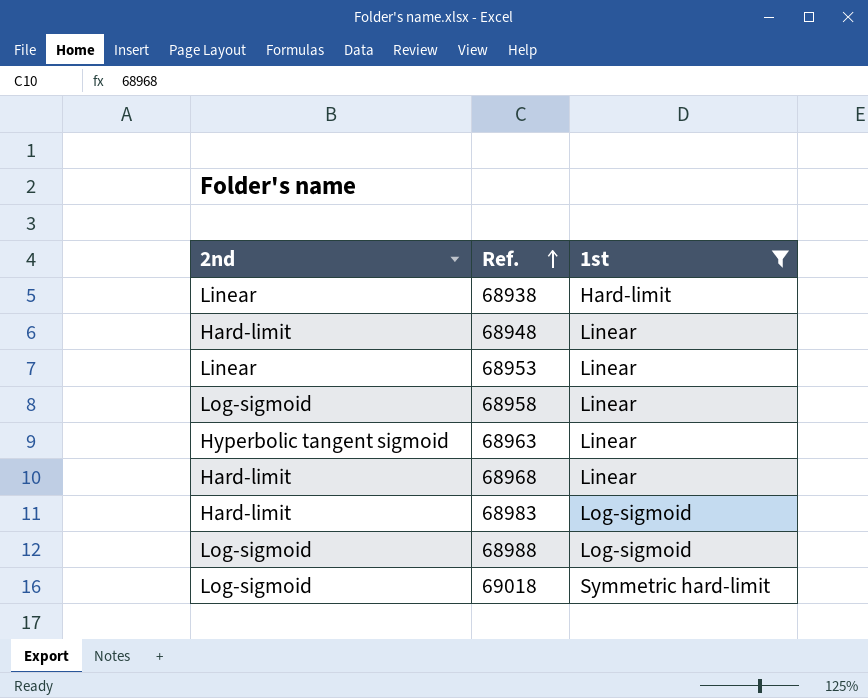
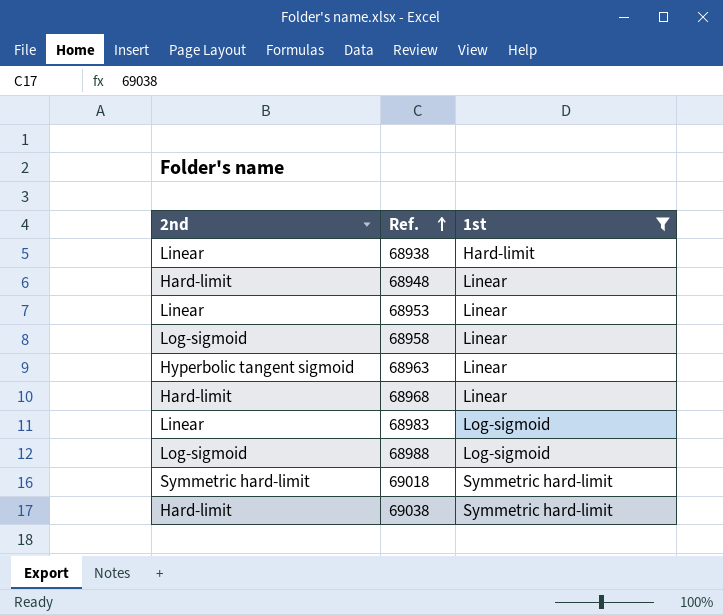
68983 | 2nd: Hard-limit -> Linear
69018 | 2nd: Log-sigmoid -> Symmetric hard-limit
row 69038: none -> Hard-limit | Symmetric hard-limit

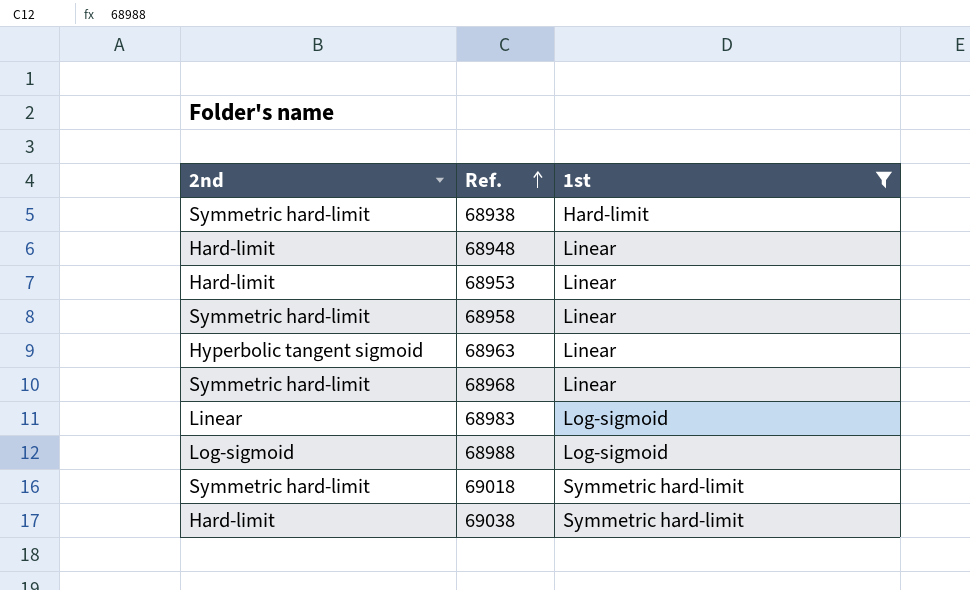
68938 | 2nd: Linear -> Symmetric hard-limit
68953 | 2nd: Linear -> Hard-limit
68958 | 2nd: Log-sigmoid -> Symmetric hard-limit
68968 | 2nd: Hard-limit -> Symmetric hard-limit

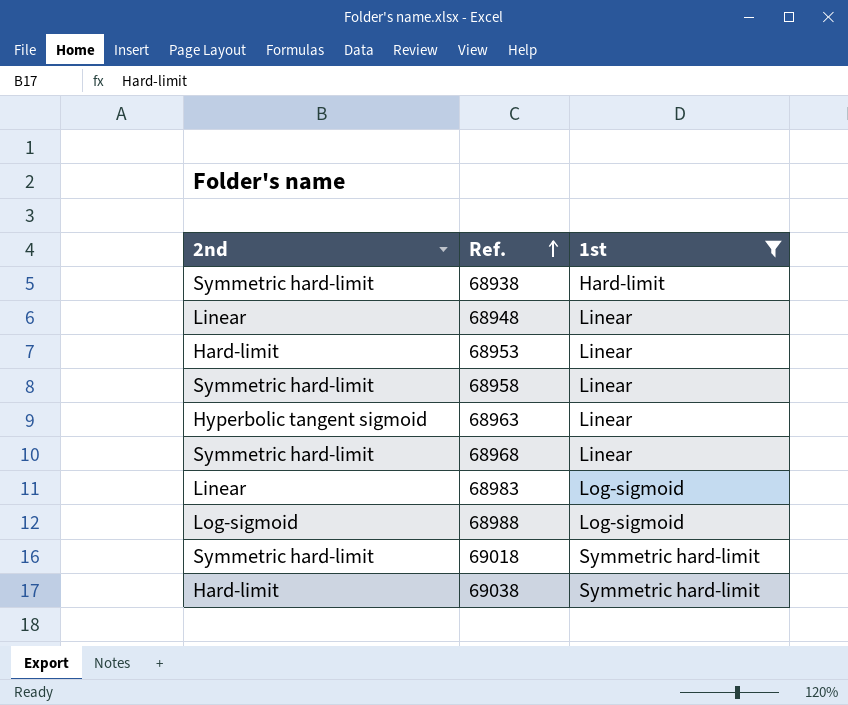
68948 | 2nd: Hard-limit -> Linear

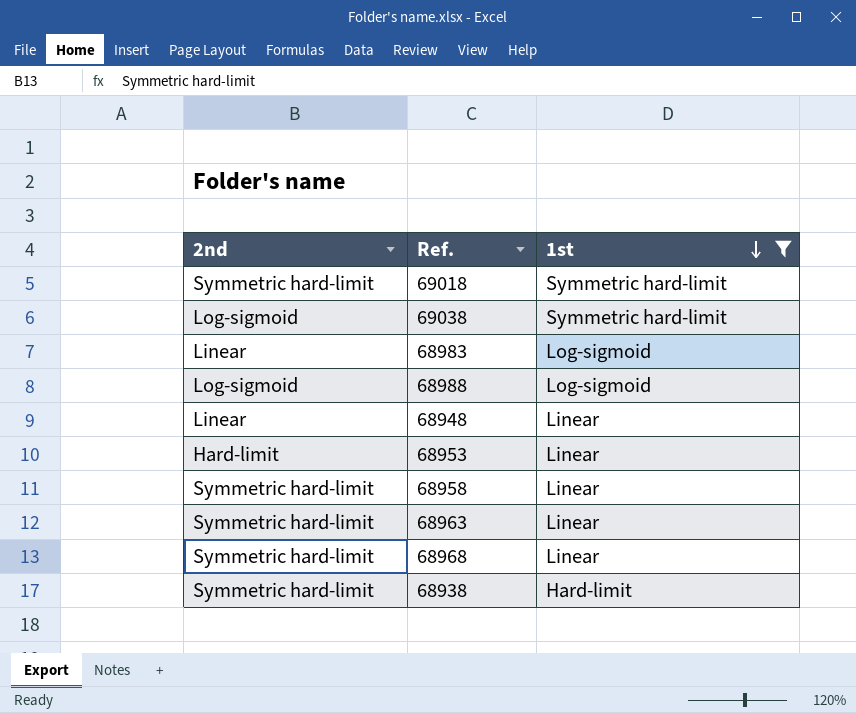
row order: Ref. ascending -> 1st descending
69038 | 2nd: Hard-limit -> Log-sigmoid
68963 | 2nd: Hyperbolic tangent sigmoid -> Symmetric hard-limit

